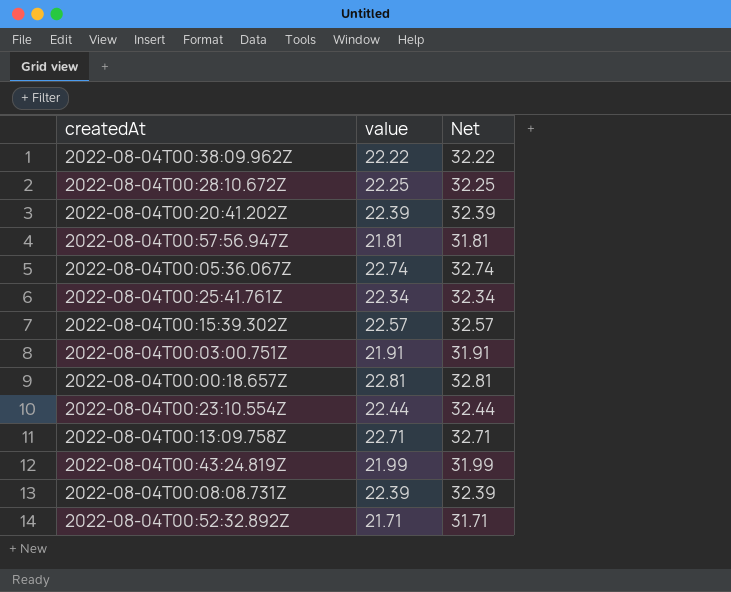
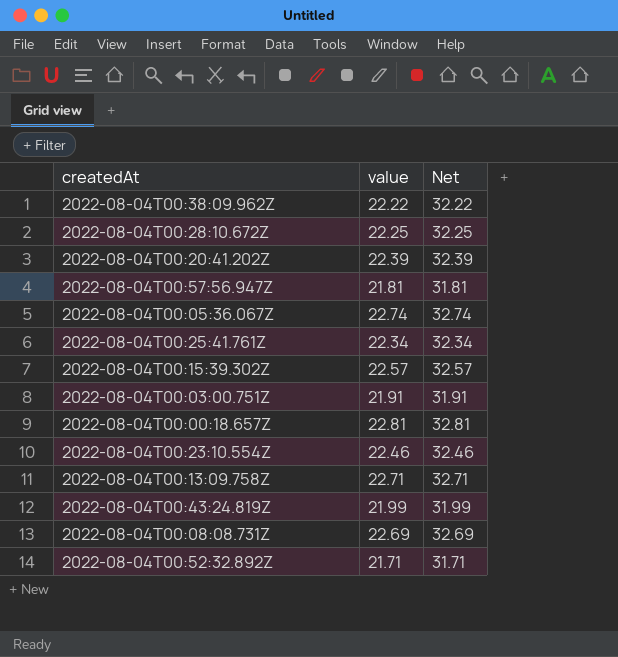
2022-08-04T00:23:10.554Z | value: 22.44 -> 22.46
2022-08-04T00:23:10.554Z | Net: 32.44 -> 32.46
2022-08-04T00:08:08.731Z | value: 22.39 -> 22.69
2022-08-04T00:08:08.731Z | Net: 32.39 -> 32.69

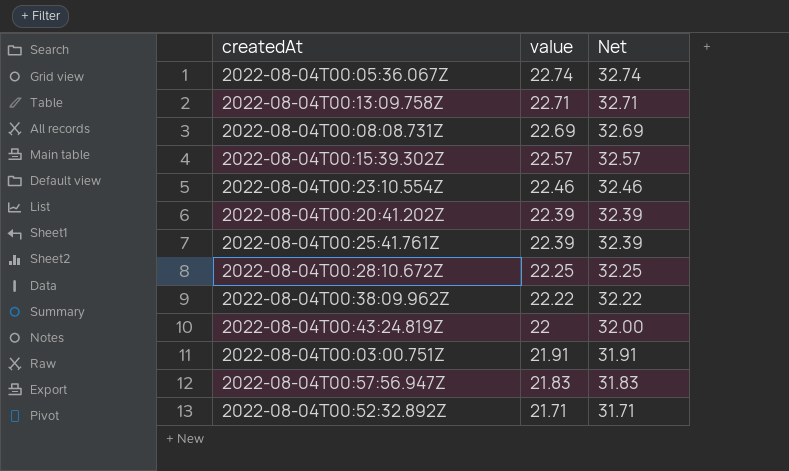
row order: none -> value descending
row 2022-08-04T00:00:18.657Z: 22.81 | 32.81 -> none
2022-08-04T00:25:41.761Z | value: 22.34 -> 22.39
2022-08-04T00:25:41.761Z | Net: 32.34 -> 32.39
2022-08-04T00:43:24.819Z | value: 21.99 -> 22
2022-08-04T00:43:24.819Z | Net: 31.99 -> 32.00
2022-08-04T00:57:56.947Z | value: 21.81 -> 21.83
2022-08-04T00:57:56.947Z | Net: 31.81 -> 31.83

